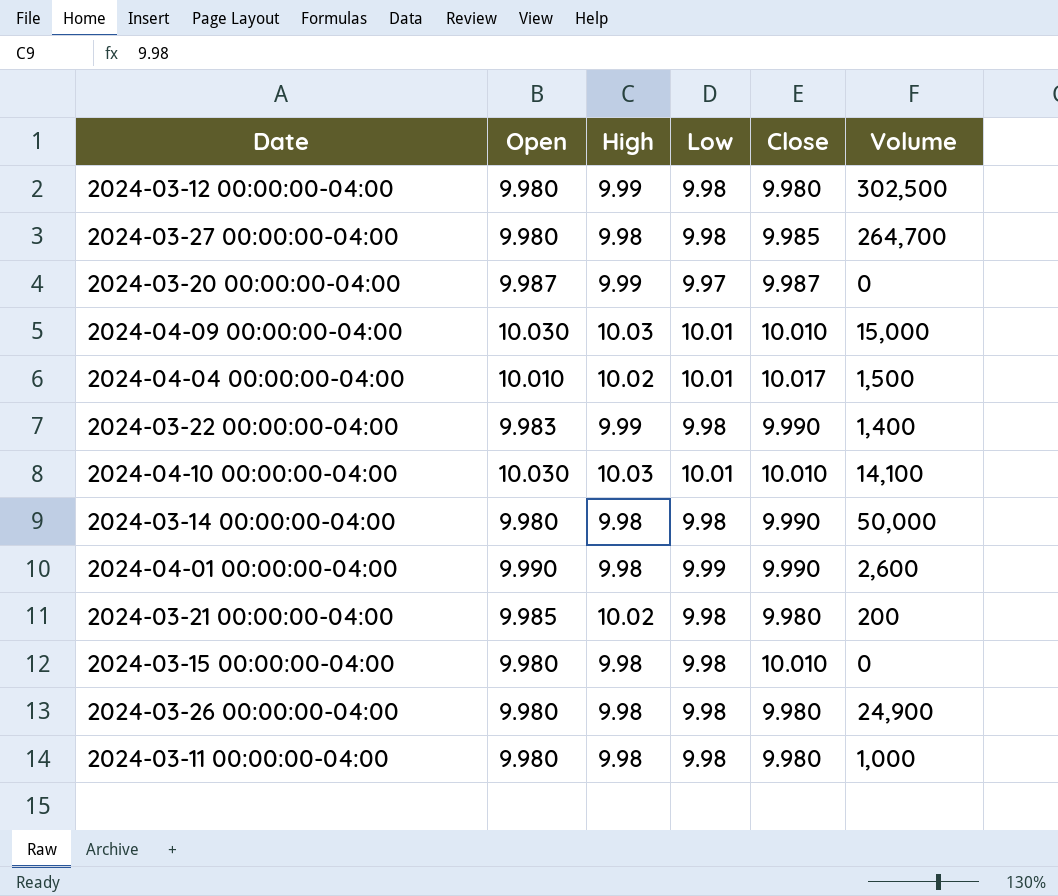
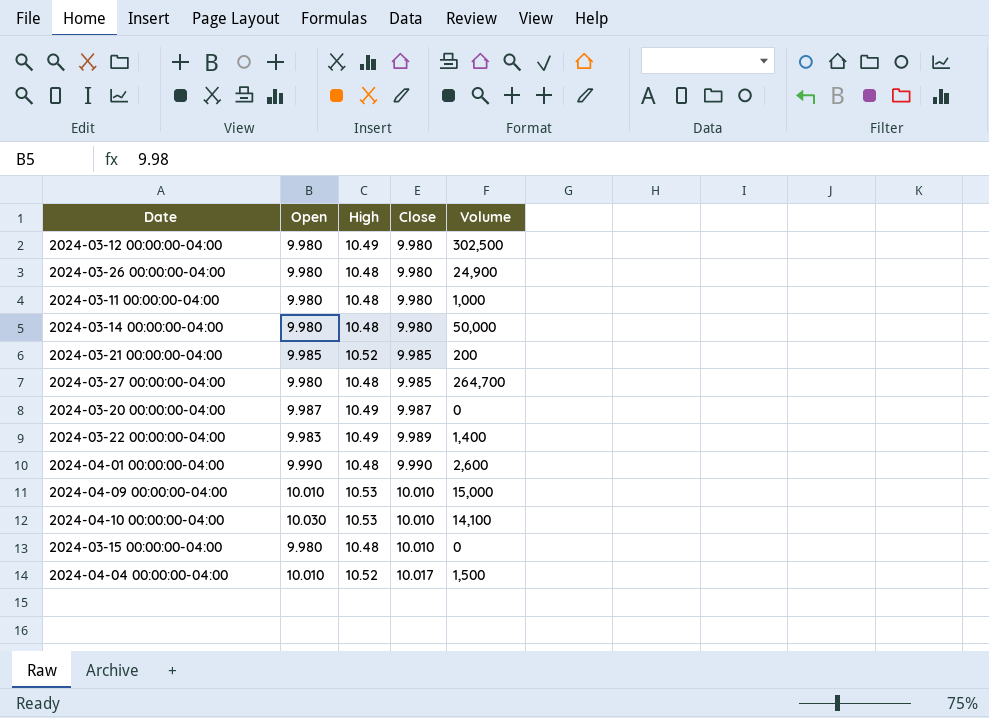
row order: none -> Close ascending
column Low | position: 4 -> none
2024-03-12 00:00:00-04:00 | High: 9.99 -> 10.49
2024-03-26 00:00:00-04:00 | High: 9.98 -> 10.48
2024-03-11 00:00:00-04:00 | High: 9.98 -> 10.48
2024-03-14 00:00:00-04:00 | High: 9.98 -> 10.48
2024-03-14 00:00:00-04:00 | Close: 9.990 -> 9.980
2024-03-21 00:00:00-04:00 | High: 10.02 -> 10.52
2024-03-21 00:00:00-04:00 | Close: 9.980 -> 9.985
2024-03-27 00:00:00-04:00 | High: 9.98 -> 10.48
2024-03-20 00:00:00-04:00 | High: 9.99 -> 10.49
2024-03-22 00:00:00-04:00 | High: 9.99 -> 10.49
2024-03-22 00:00:00-04:00 | Close: 9.990 -> 9.989
2024-04-01 00:00:00-04:00 | High: 9.98 -> 10.48
2024-04-09 00:00:00-04:00 | Open: 10.030 -> 10.010
2024-04-09 00:00:00-04:00 | High: 10.03 -> 10.53
2024-04-10 00:00:00-04:00 | High: 10.03 -> 10.53
2024-03-15 00:00:00-04:00 | High: 9.98 -> 10.48
2024-04-04 00:00:00-04:00 | High: 10.02 -> 10.52

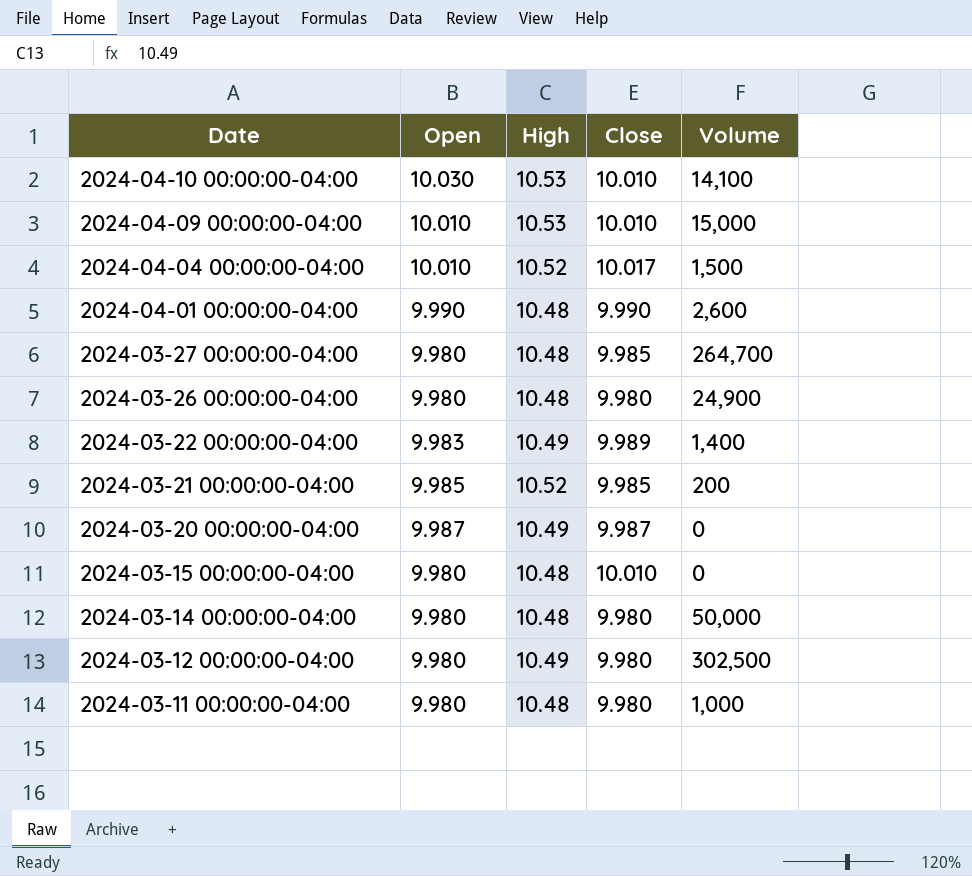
row order: Close ascending -> Date descending

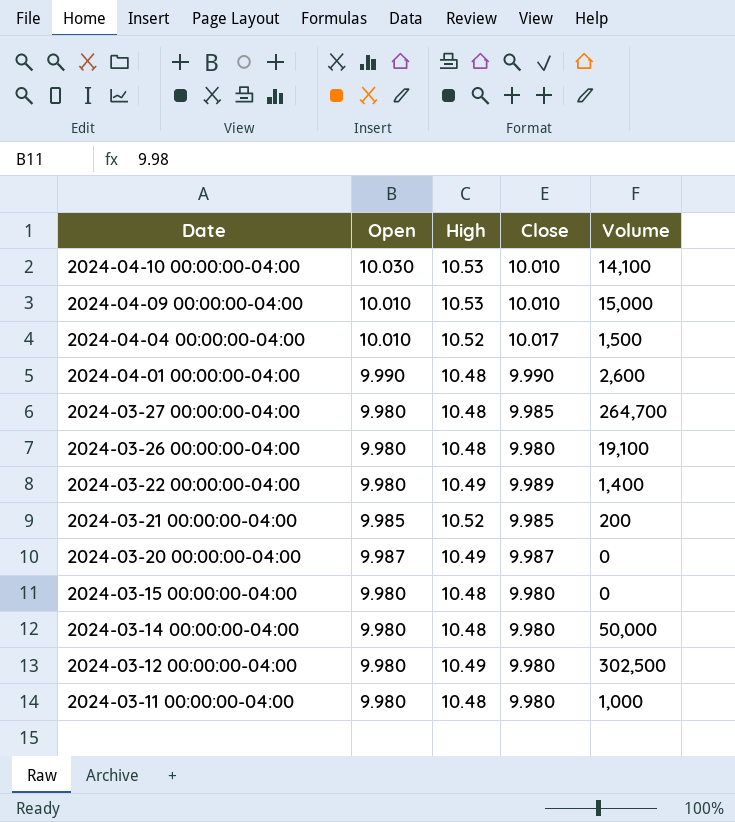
2024-03-26 00:00:00-04:00 | Volume: 24,900 -> 19,100
2024-03-22 00:00:00-04:00 | Open: 9.983 -> 9.980
2024-03-15 00:00:00-04:00 | Close: 10.010 -> 9.980

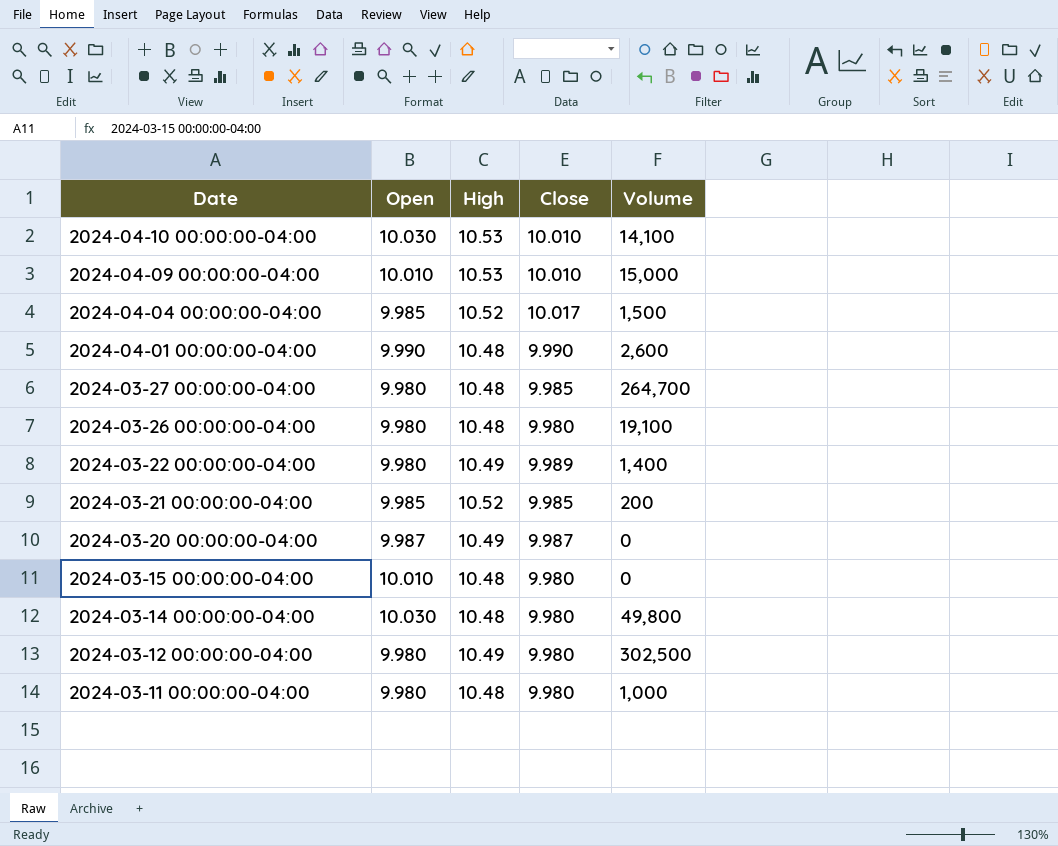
2024-04-04 00:00:00-04:00 | Open: 10.010 -> 9.985
2024-03-15 00:00:00-04:00 | Open: 9.980 -> 10.010
2024-03-14 00:00:00-04:00 | Open: 9.980 -> 10.030
2024-03-14 00:00:00-04:00 | Volume: 50,000 -> 49,800

